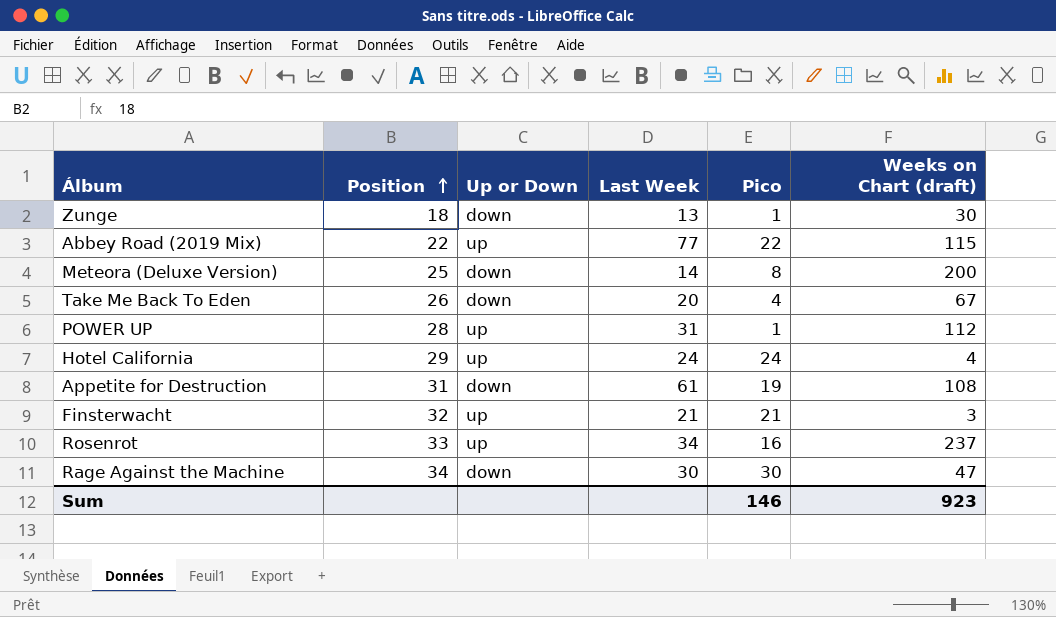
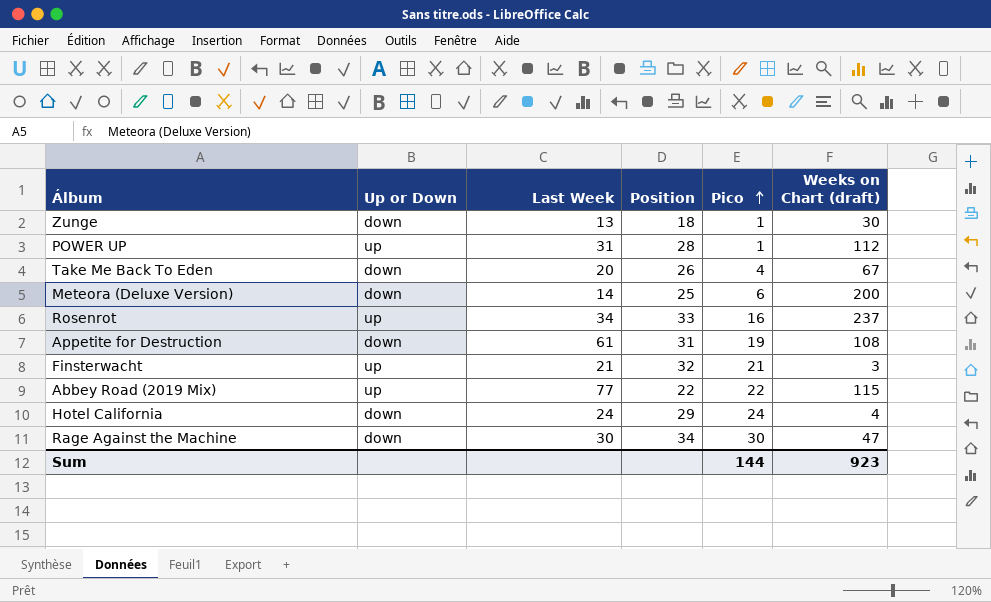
row order: Position ascending -> Pico ascending
column Position | position: 2 -> 4
Meteora (Deluxe Version) | Pico: 8 -> 6
Hotel California | Up or Down: up -> down
Sum | Pico: 146 -> 144

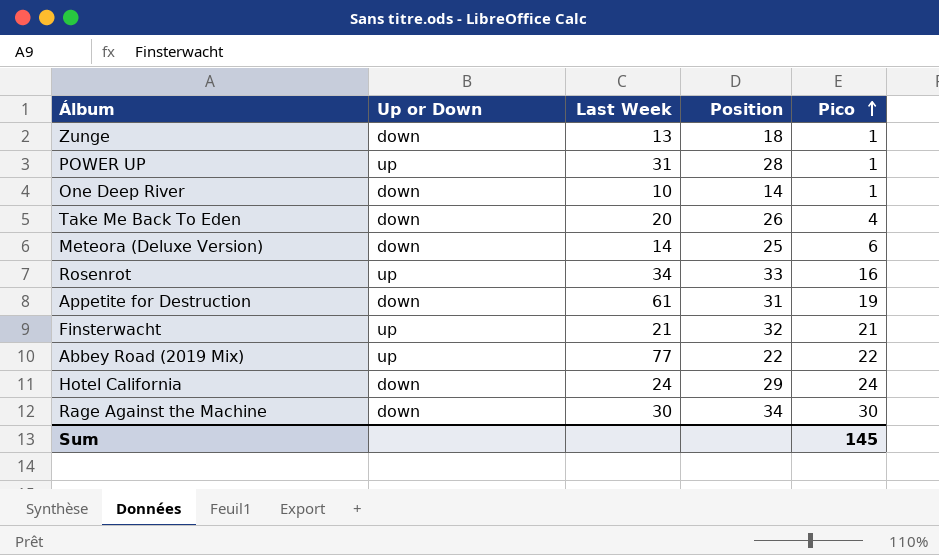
column Weeks on Chart (draft) | position: 6 -> none
row One Deep River: none -> down | 10 | 14 | 1
Sum | Pico: 144 -> 145

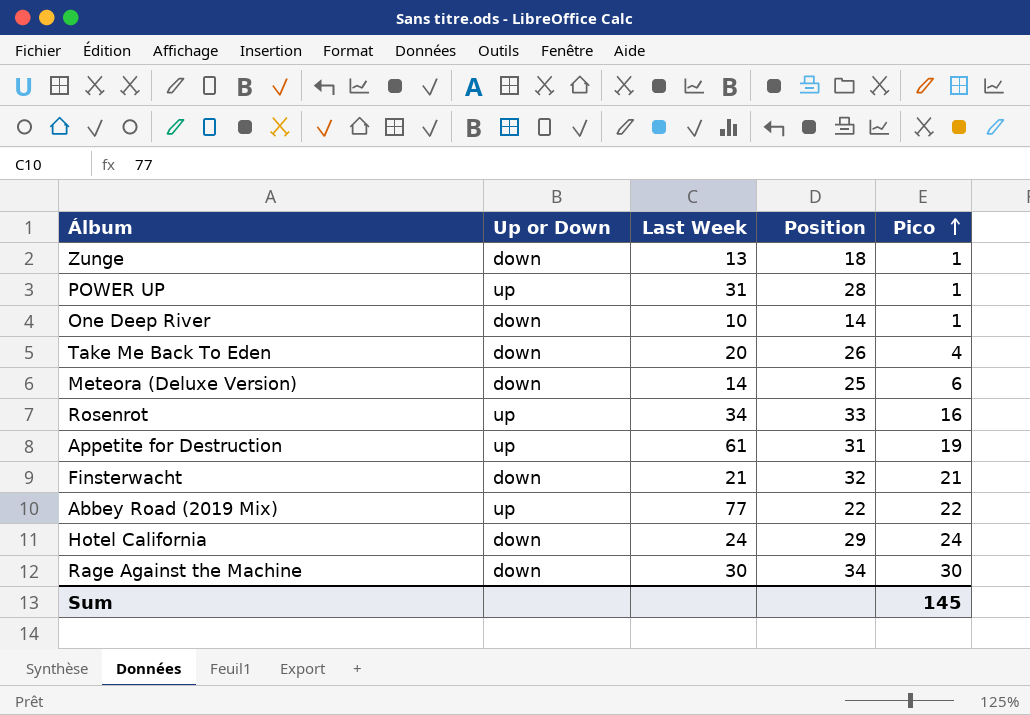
Appetite for Destruction | Up or Down: down -> up
Finsterwacht | Up or Down: up -> down

